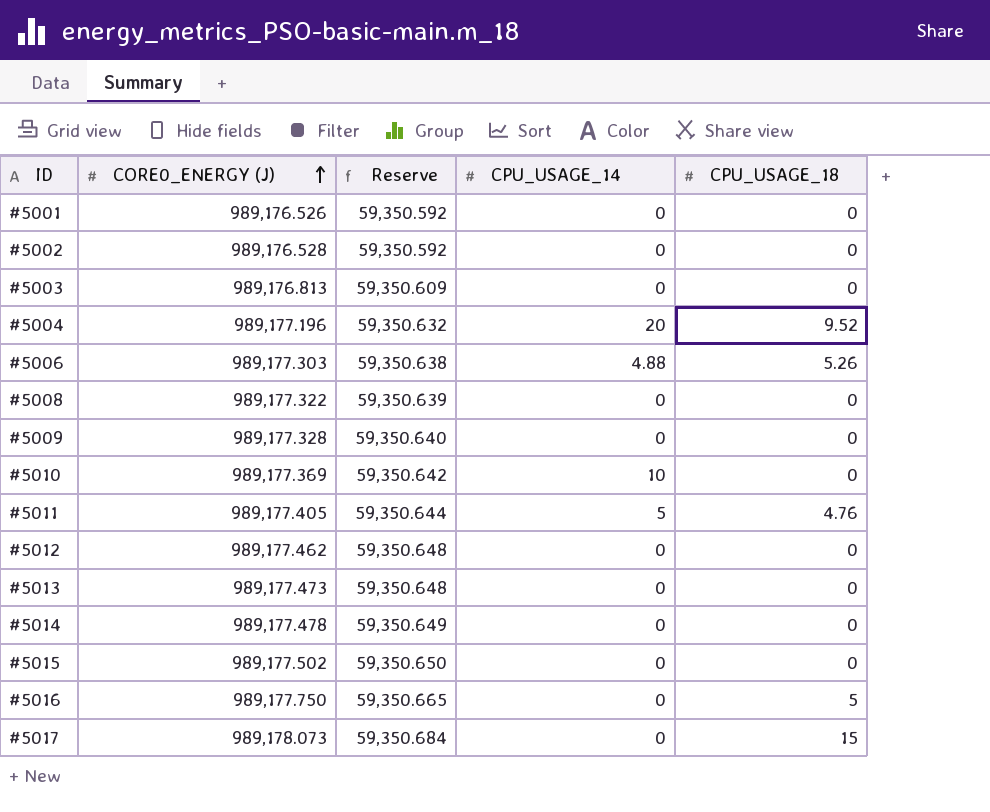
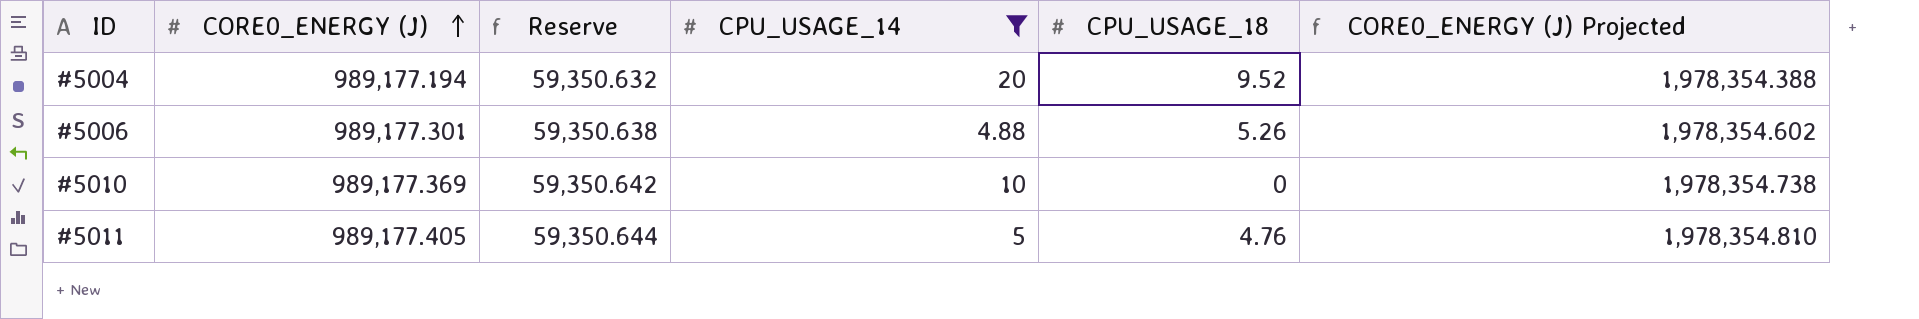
filter: none -> CPU_USAGE_14 != 0
column CORE0_ENERGY (J) Projected | formula: none -> [CORE0_ENERGY (J)] * 2
#5004 | CORE0_ENERGY (J): 989,177.196 -> 989,177.194
#5006 | CORE0_ENERGY (J): 989,177.303 -> 989,177.301

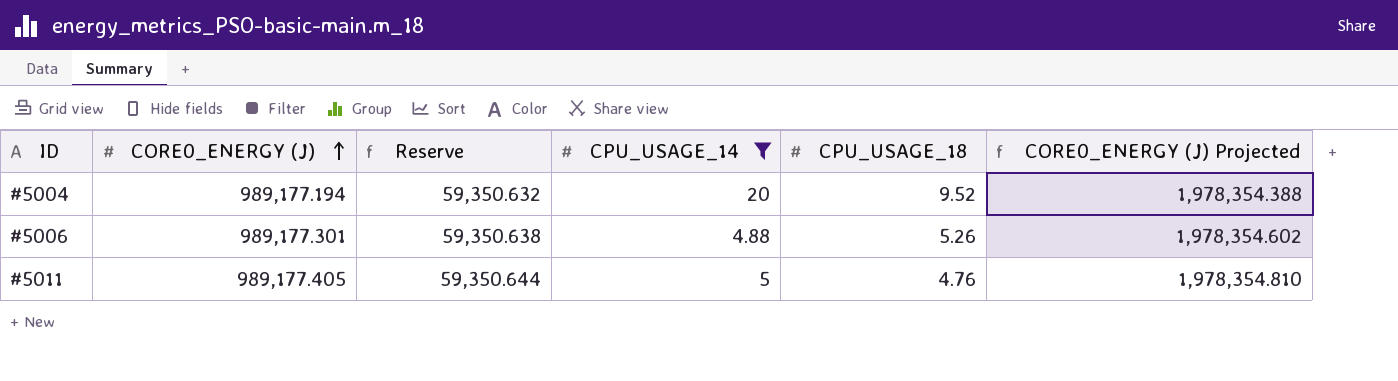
row #5010: 989,177.369 | 59,350.642 | 10 | 0 | 1,978,354.738 -> none

